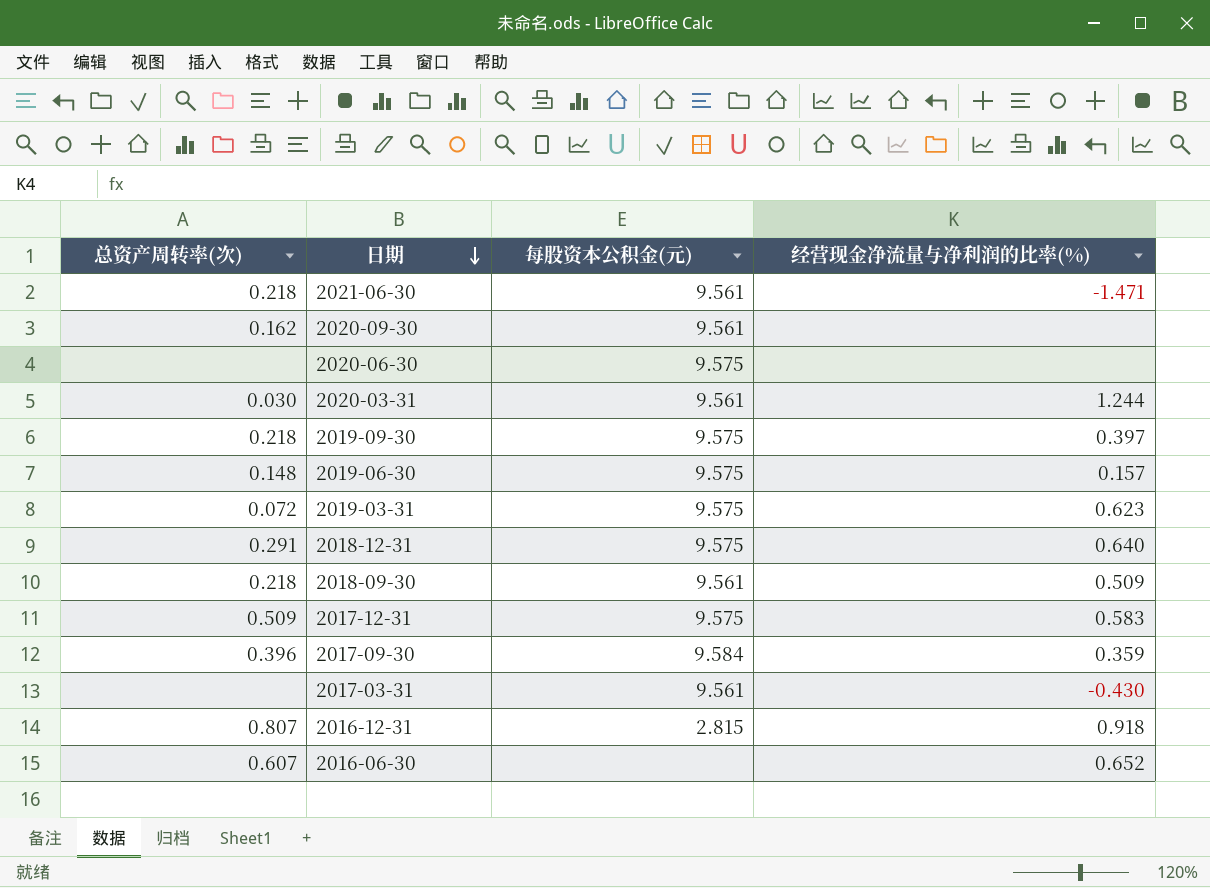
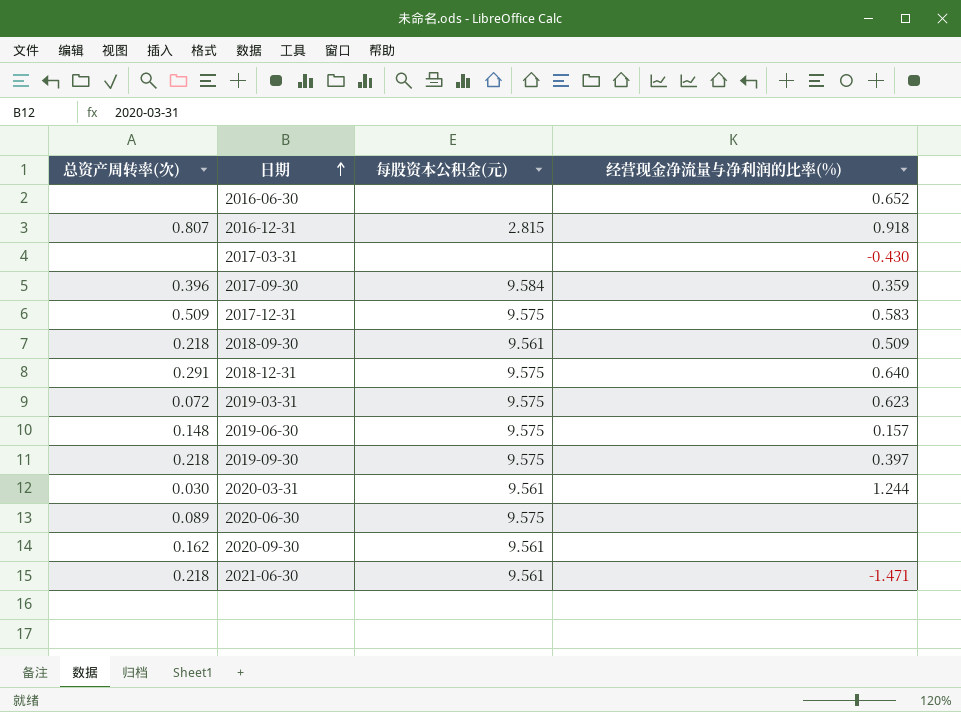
row order: 日期 descending -> 日期 ascending
2016-06-30 | 总资产周转率(次): 0.607 -> none
2017-03-31 | 每股资本公积金(元): 9.561 -> none
2020-06-30 | 总资产周转率(次): none -> 0.089

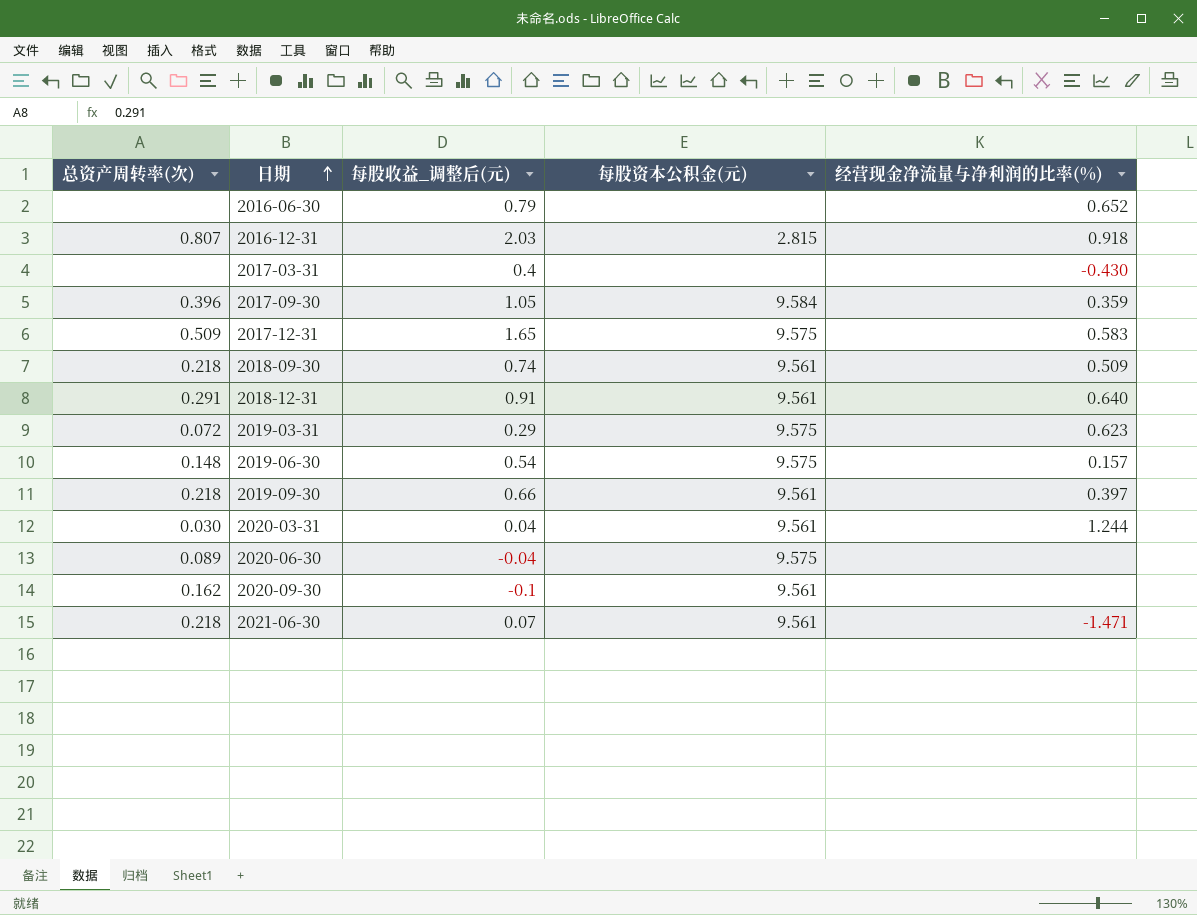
column 每股收益_调整后(元) | position: none -> 3
2018-12-31 | 每股资本公积金(元): 9.575 -> 9.561
2019-09-30 | 每股资本公积金(元): 9.575 -> 9.561

